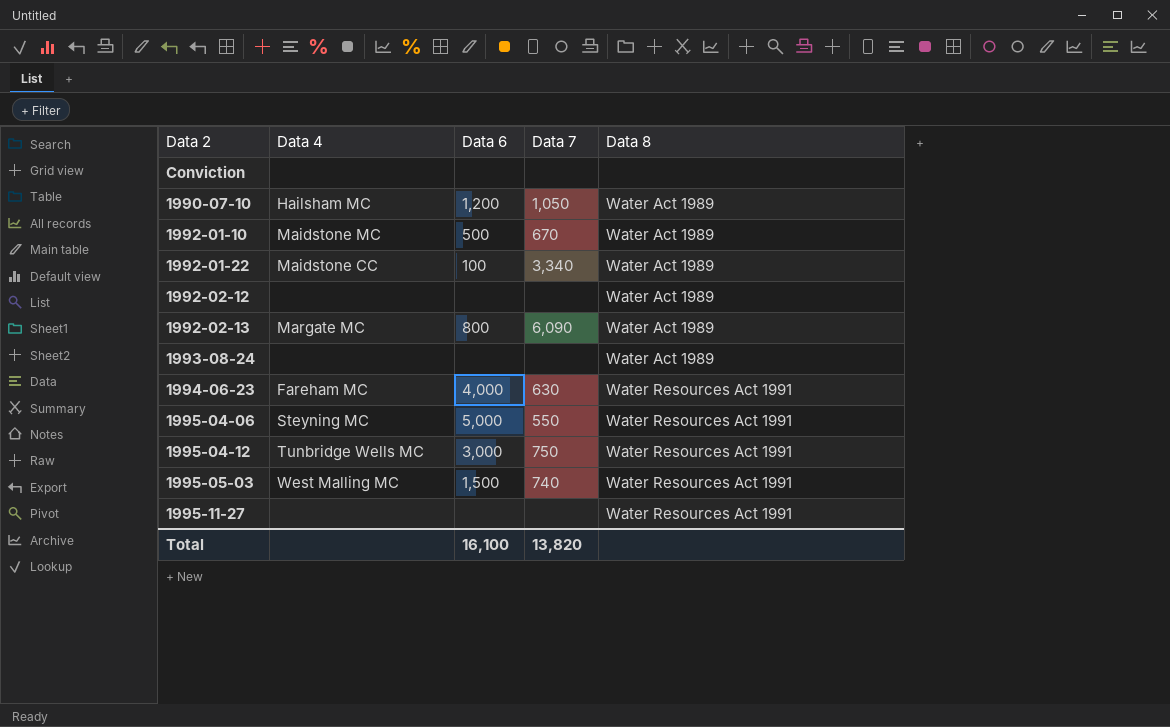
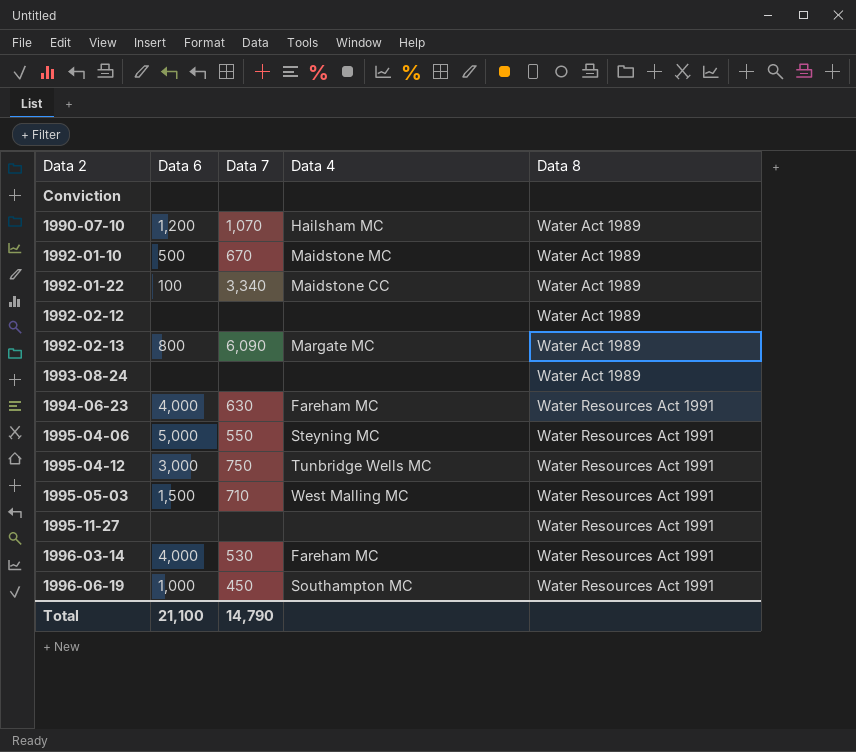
column Data 4 | position: 2 -> 4
1990-07-10 | Data 7: 1,050 -> 1,070
1995-05-03 | Data 7: 740 -> 710
row 1996-03-14: none -> 4,000 | 530 | Fareham MC | Water Resources Act 1991
row 1996-06-19: none -> 1,000 | 450 | Southampton MC | Water Resources Act 1991
Total | Data 6: 16,100 -> 21,100
Total | Data 7: 13,820 -> 14,790

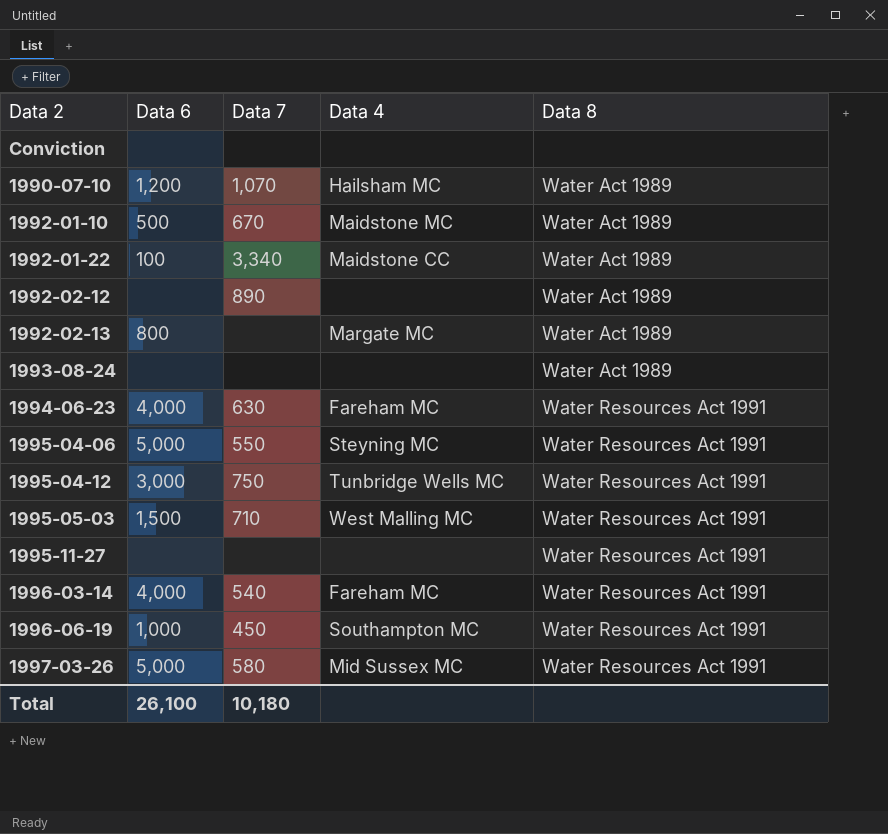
1992-02-12 | Data 7: none -> 890
1992-02-13 | Data 7: 6,090 -> none
1996-03-14 | Data 7: 530 -> 540
row 1997-03-26: none -> 5,000 | 580 | Mid Sussex MC | Water Resources Act 1991
Total | Data 6: 21,100 -> 26,100
Total | Data 7: 14,790 -> 10,180

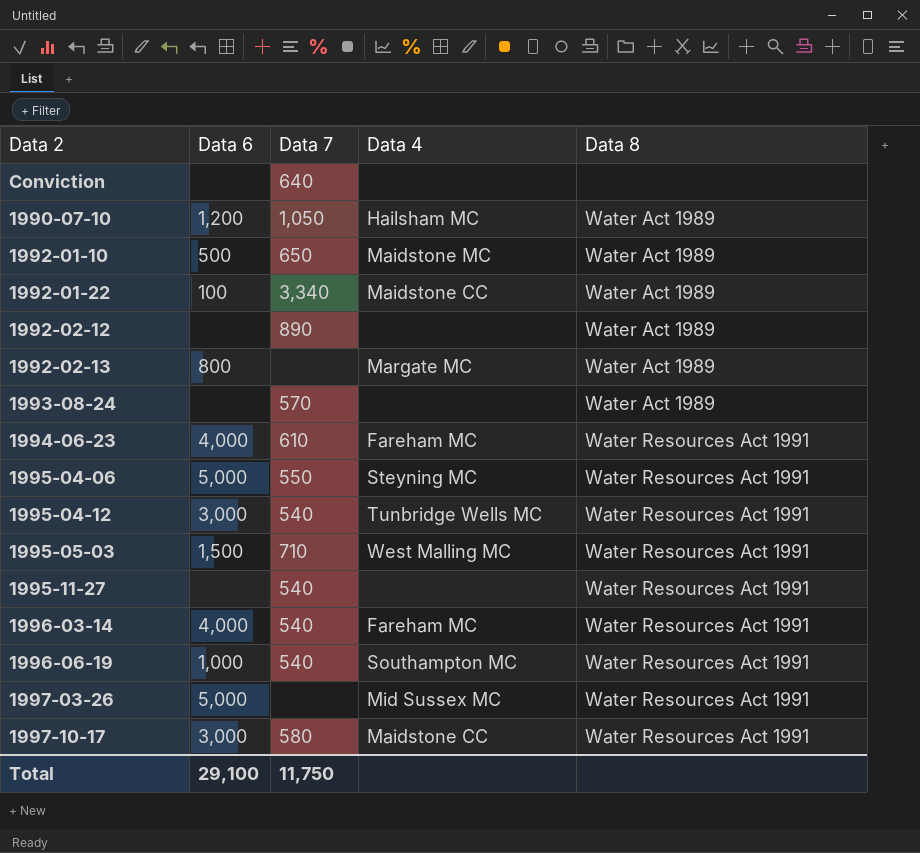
Conviction | Data 7: none -> 640
1990-07-10 | Data 7: 1,070 -> 1,050
1992-01-10 | Data 7: 670 -> 650
1993-08-24 | Data 7: none -> 570
1994-06-23 | Data 7: 630 -> 610
1995-04-12 | Data 7: 750 -> 540
1995-11-27 | Data 7: none -> 540
1996-06-19 | Data 7: 450 -> 540
1997-03-26 | Data 7: 580 -> none
row 1997-10-17: none -> 3,000 | 580 | Maidstone CC | Water Resources Act 1991
Total | Data 6: 26,100 -> 29,100
Total | Data 7: 10,180 -> 11,750

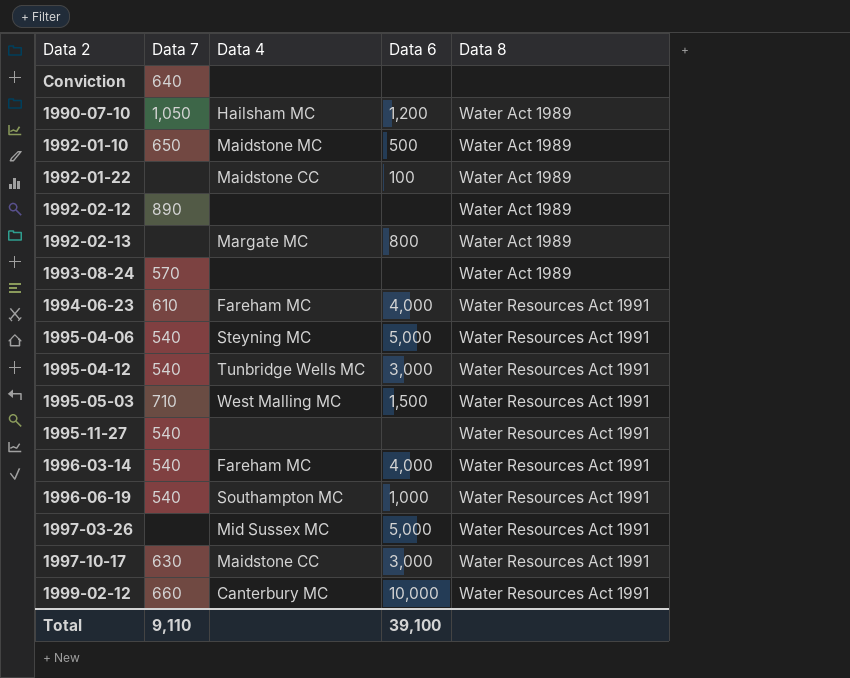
column Data 6 | position: 2 -> 4
1992-01-22 | Data 7: 3,340 -> none
1995-04-06 | Data 7: 550 -> 540
1997-10-17 | Data 7: 580 -> 630
row 1999-02-12: none -> 660 | Canterbury MC | 10,000 | Water Resources Act 1991
Total | Data 7: 11,750 -> 9,110
Total | Data 6: 29,100 -> 39,100

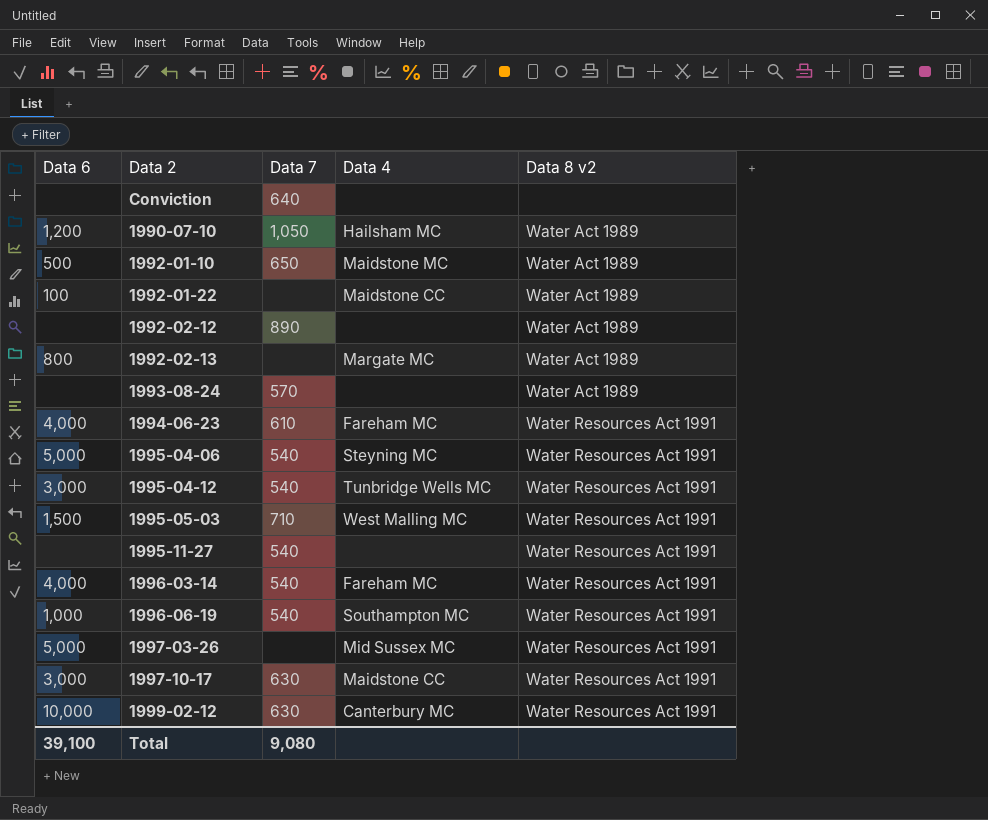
column Data 6 | position: 4 -> 1
column name: Data 8 -> Data 8 v2
1999-02-12 | Data 7: 660 -> 630
Total | Data 7: 9,110 -> 9,080

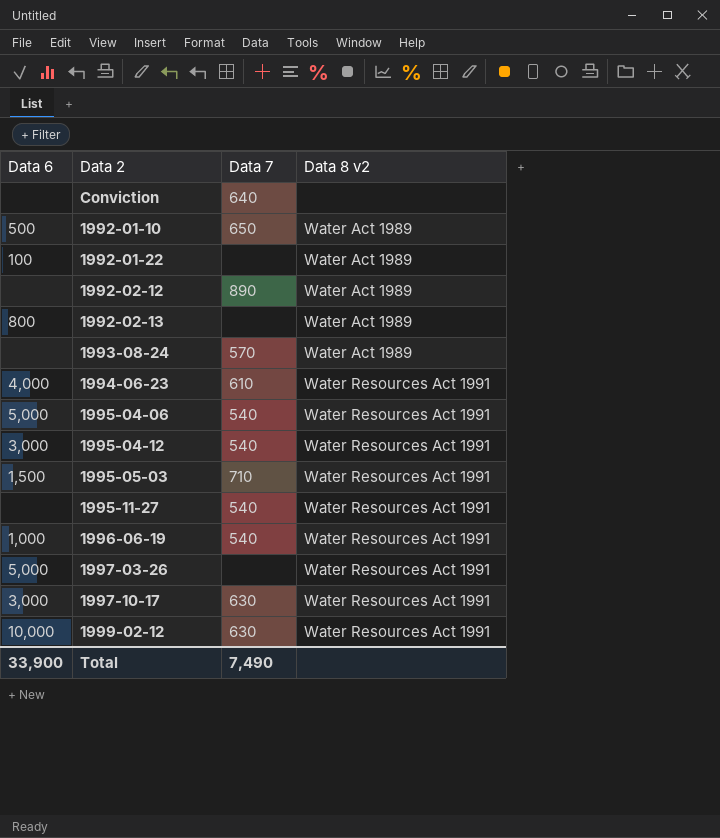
column Data 4 | position: 4 -> none
row 1990-07-10: 1,200 | 1,050 | Hailsham MC | Water Act 1989 -> none
row 1996-03-14: 4,000 | 540 | Fareham MC | Water Resources Act 1991 -> none
Total | Data 6: 39,100 -> 33,900
Total | Data 7: 9,080 -> 7,490

